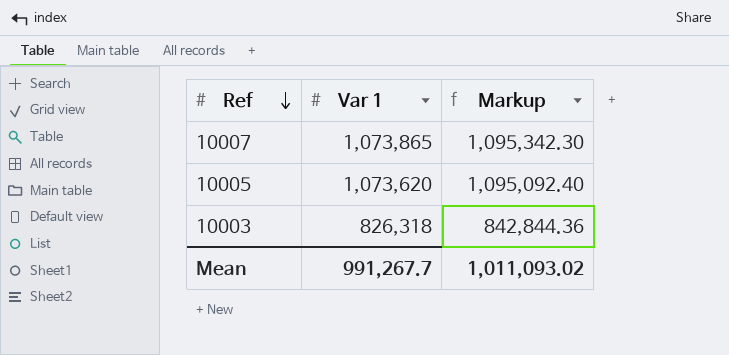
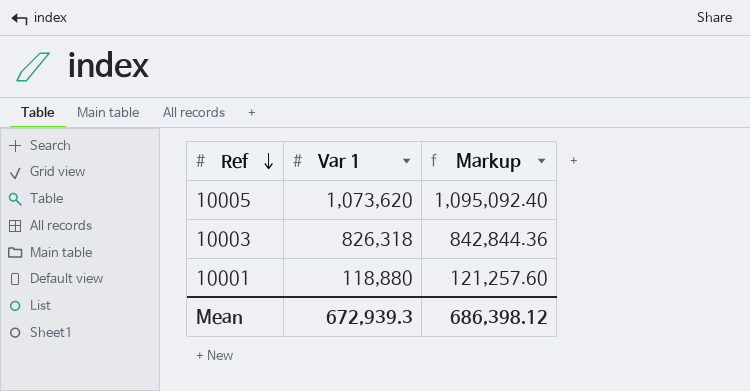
row 10007: 1,073,865 | 1,095,342.30 -> none
row 10001: none -> 118,880 | 121,257.60
Mean | Var 1: 991,267.7 -> 672,939.3
Mean | Markup: 1,011,093.02 -> 686,398.12

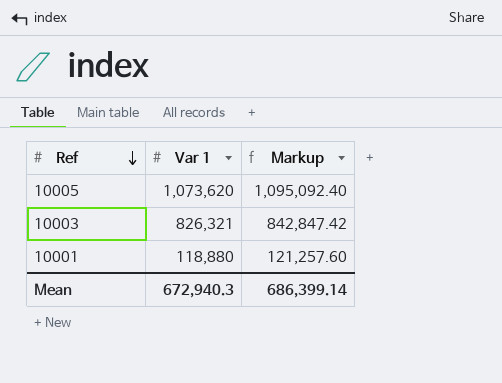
10003 | Var 1: 826,318 -> 826,321
10003 | Markup: 842,844.36 -> 842,847.42
Mean | Var 1: 672,939.3 -> 672,940.3
Mean | Markup: 686,398.12 -> 686,399.14

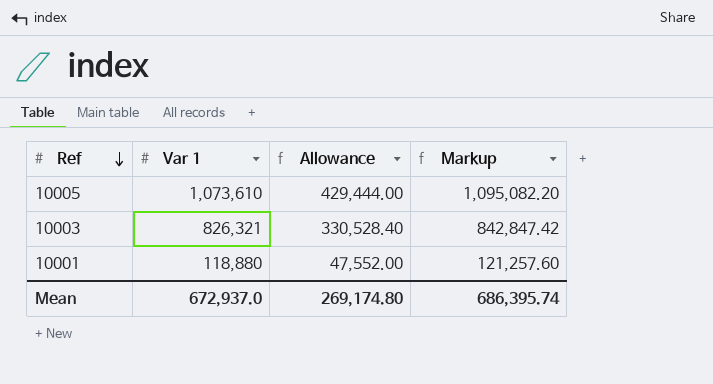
column Allowance | formula: none -> [Var 1] * 0.4
10005 | Var 1: 1,073,620 -> 1,073,610
10005 | Markup: 1,095,092.40 -> 1,095,082.20
Mean | Var 1: 672,940.3 -> 672,937.0
Mean | Markup: 686,399.14 -> 686,395.74

